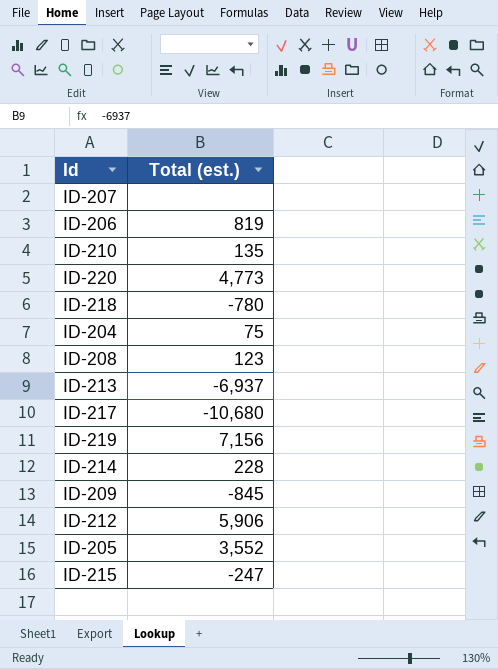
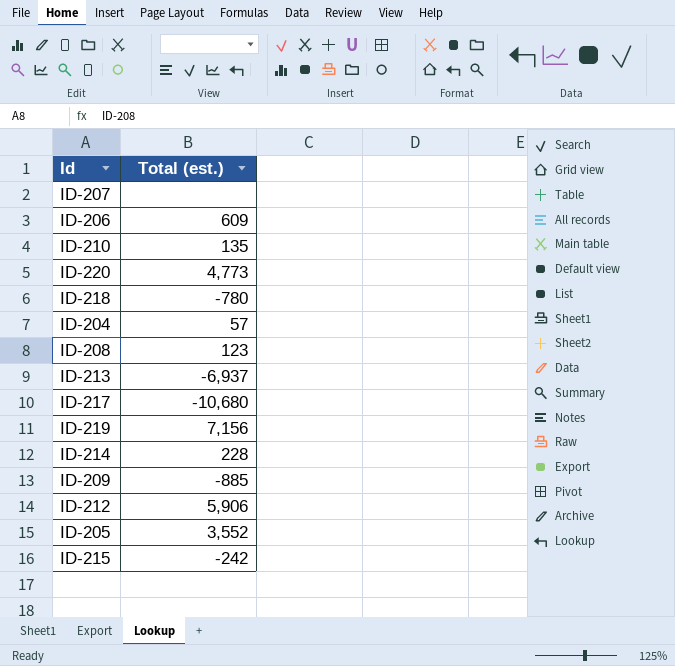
ID-206 | Total (est.): 819 -> 609
ID-204 | Total (est.): 75 -> 57
ID-209 | Total (est.): -845 -> -885
ID-215 | Total (est.): -247 -> -242

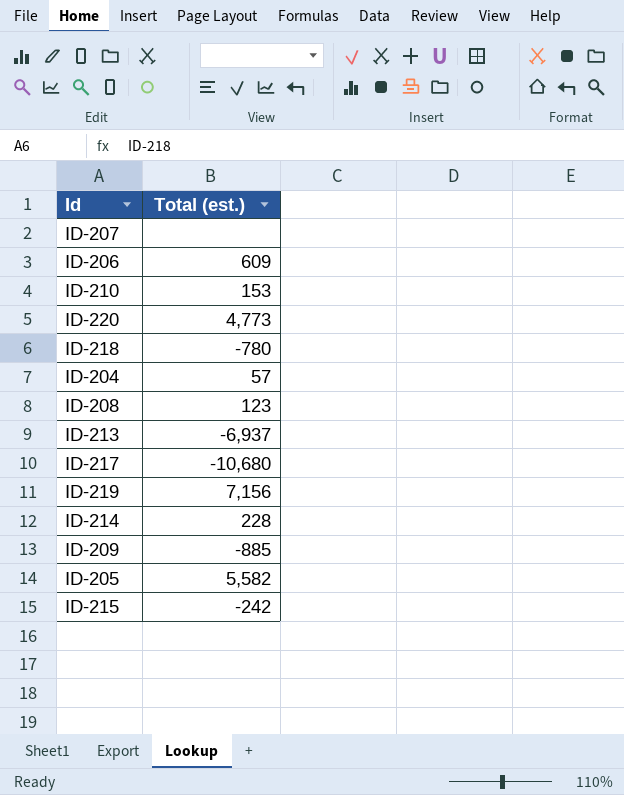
row ID-212: 5,906 -> none
ID-210 | Total (est.): 135 -> 153
ID-205 | Total (est.): 3,552 -> 5,582

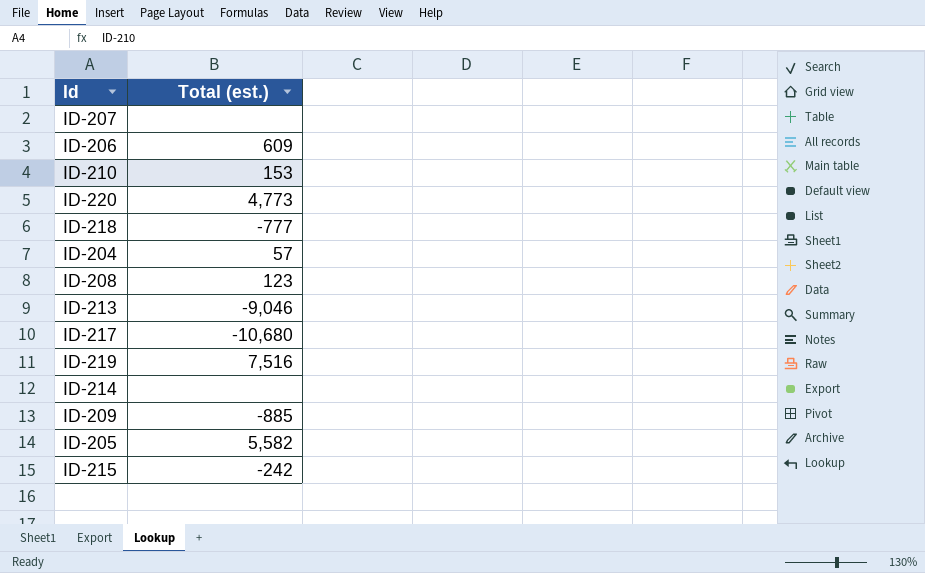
ID-218 | Total (est.): -780 -> -777
ID-213 | Total (est.): -6,937 -> -9,046
ID-219 | Total (est.): 7,156 -> 7,516
ID-214 | Total (est.): 228 -> none

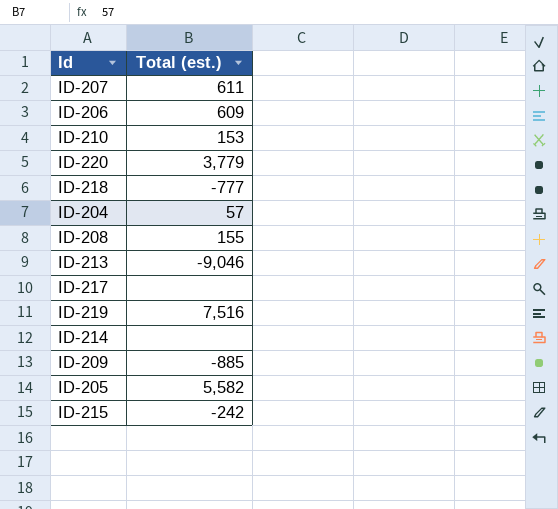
ID-207 | Total (est.): none -> 611
ID-220 | Total (est.): 4,773 -> 3,779
ID-208 | Total (est.): 123 -> 155
ID-217 | Total (est.): -10,680 -> none

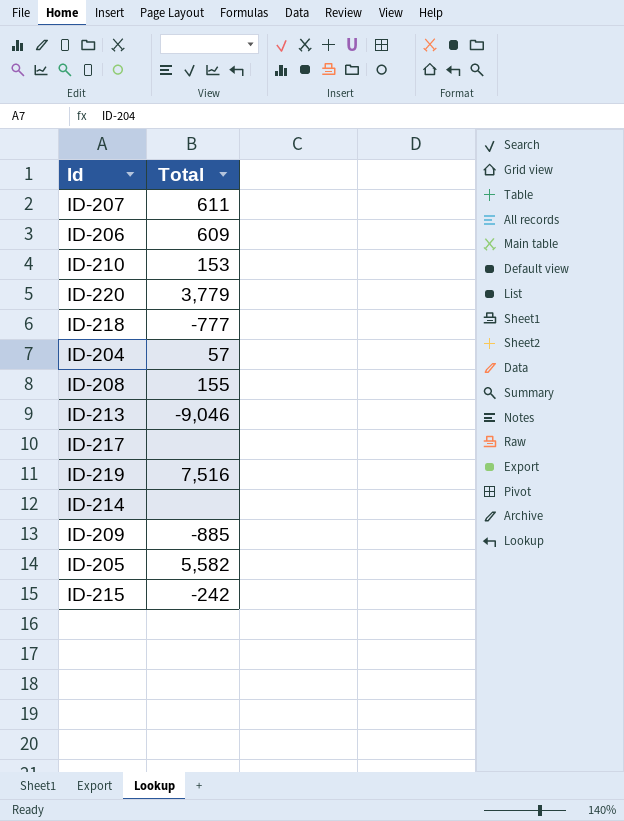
column name: Total (est.) -> Total

